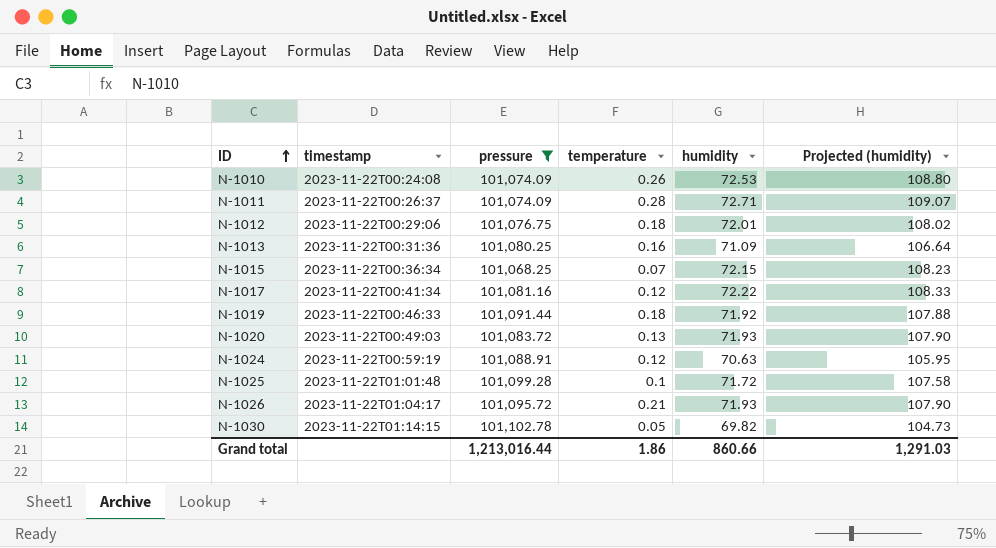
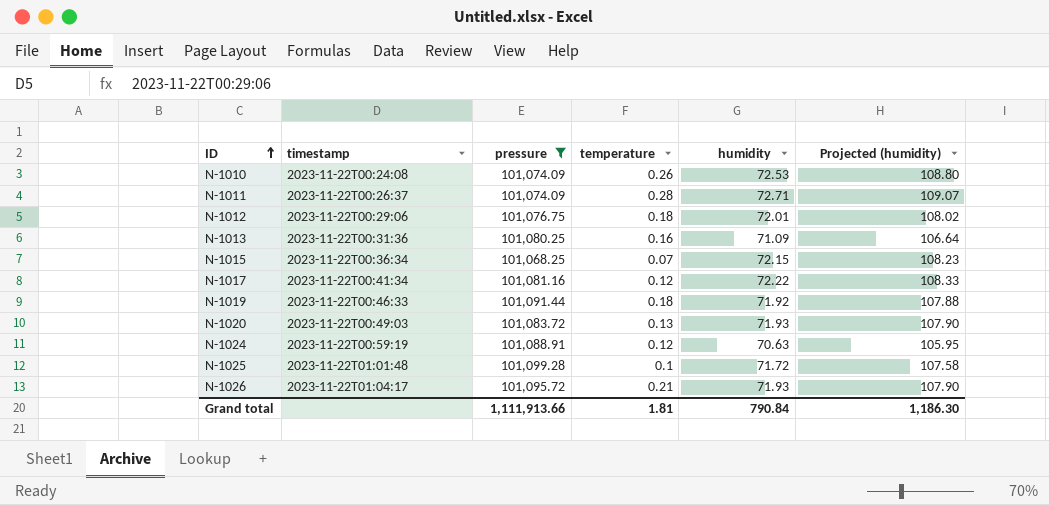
row N-1030: 2023-11-22T01:14:15 | 101,102.78 | 0.05 | 69.82 | 104.73 -> none
Grand total | pressure: 1,213,016.44 -> 1,111,913.66
Grand total | temperature: 1.86 -> 1.81
Grand total | humidity: 860.66 -> 790.84
Grand total | Projected (humidity): 1,291.03 -> 1,186.30

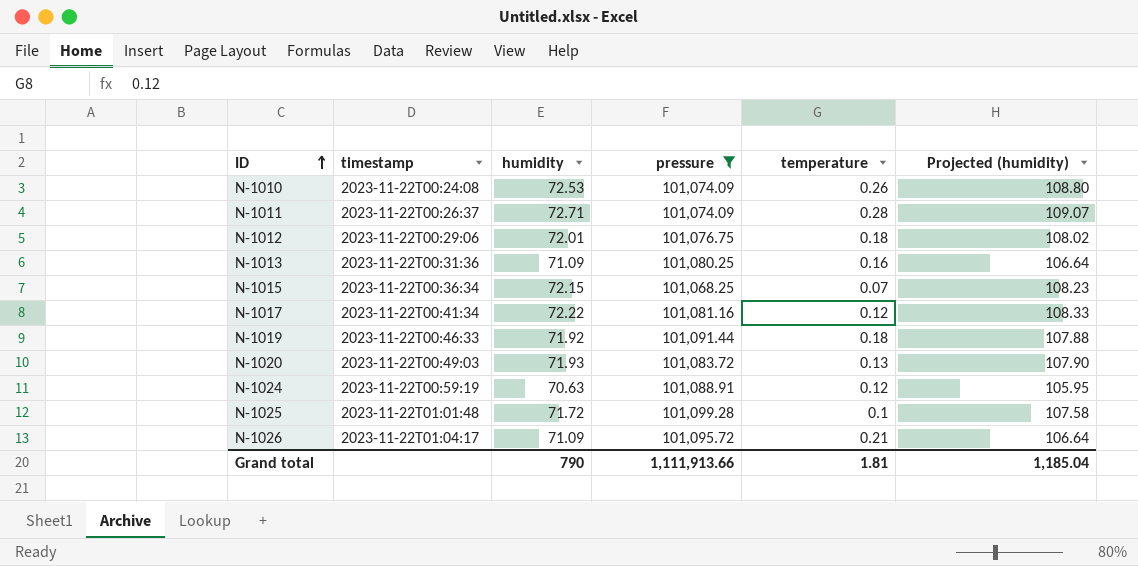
column humidity | position: 5 -> 3
N-1026 | humidity: 71.93 -> 71.09
N-1026 | Projected (humidity): 107.90 -> 106.64
Grand total | humidity: 790.84 -> 790
Grand total | Projected (humidity): 1,186.30 -> 1,185.04

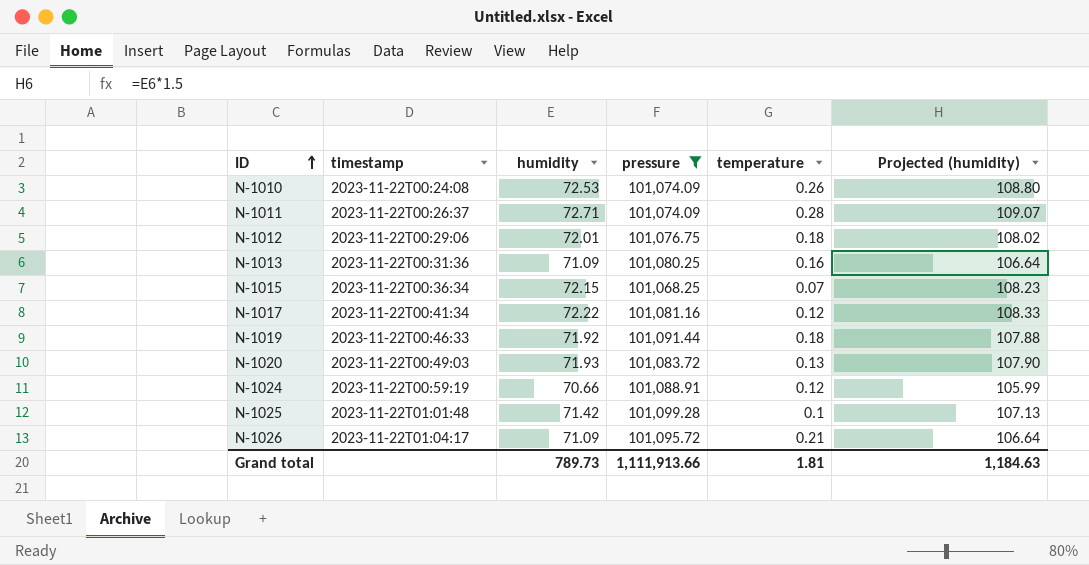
N-1024 | humidity: 70.63 -> 70.66
N-1024 | Projected (humidity): 105.95 -> 105.99
N-1025 | humidity: 71.72 -> 71.42
N-1025 | Projected (humidity): 107.58 -> 107.13
Grand total | humidity: 790 -> 789.73
Grand total | Projected (humidity): 1,185.04 -> 1,184.63

